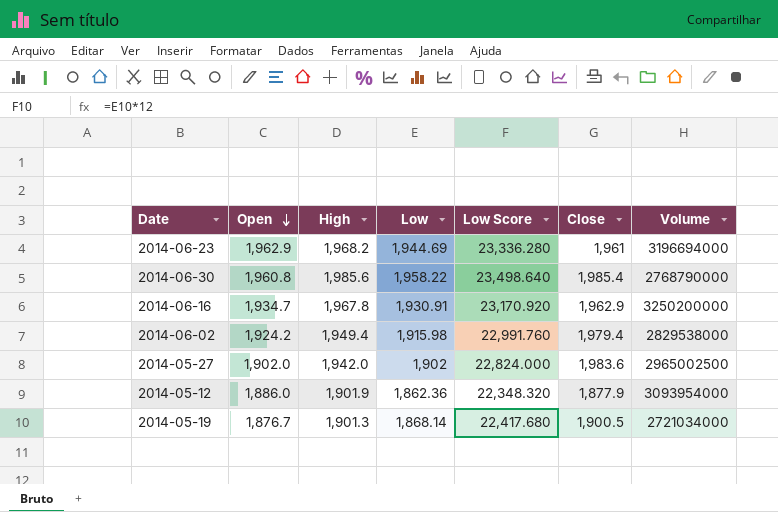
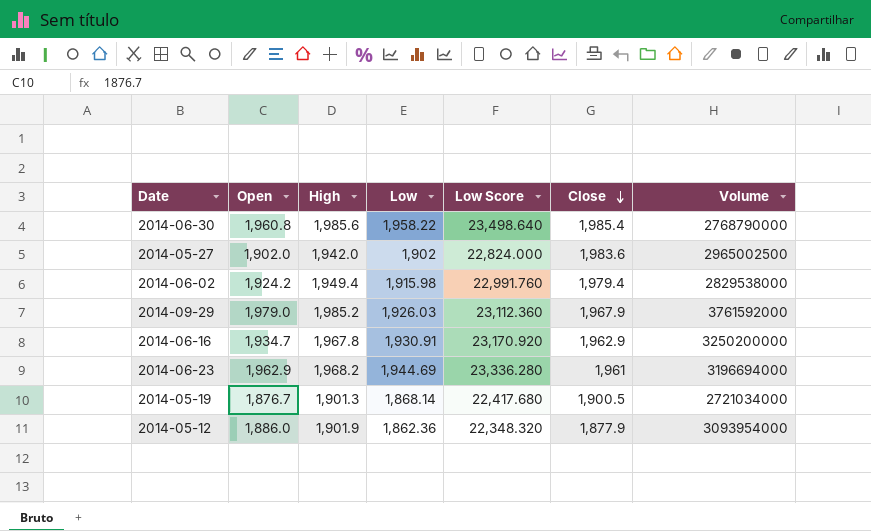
row order: Open descending -> Close descending
row 2014-09-29: none -> 1,979.0 | 1,985.2 | 1,926.03 | 23,112.360 | 1,967.9 | 3761592000

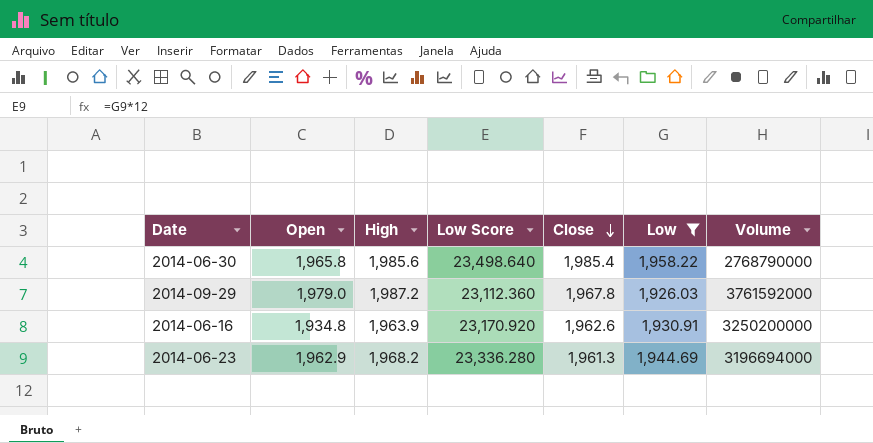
filter: none -> Low >= 1,926.03
column Low | position: 4 -> 6
2014-06-30 | Open: 1,960.8 -> 1,965.8
2014-09-29 | High: 1,985.2 -> 1,987.2
2014-09-29 | Close: 1,967.9 -> 1,967.8
2014-06-16 | Open: 1,934.7 -> 1,934.8
2014-06-16 | High: 1,967.8 -> 1,963.9
2014-06-16 | Close: 1,962.9 -> 1,962.6
2014-06-23 | Close: 1,961 -> 1,961.3

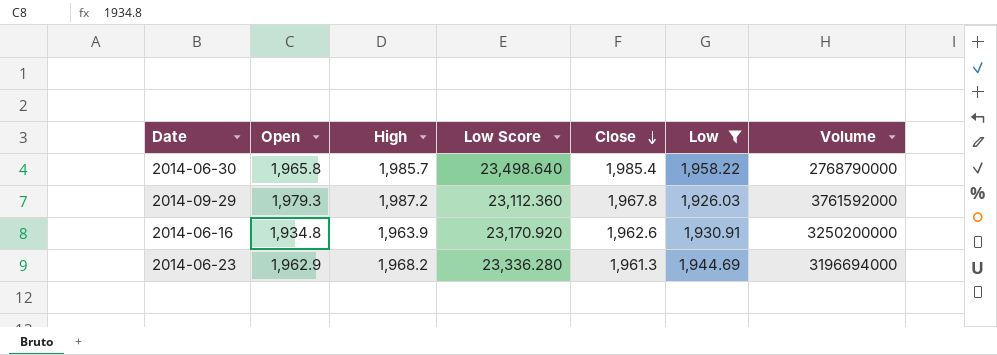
2014-06-30 | High: 1,985.6 -> 1,985.7
2014-09-29 | Open: 1,979.0 -> 1,979.3

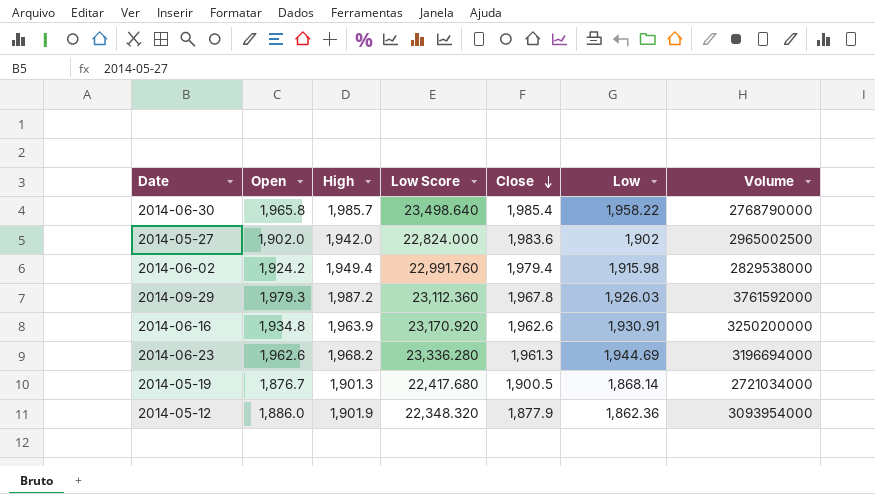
filter: Low >= 1,926.03 -> none
2014-06-23 | Open: 1,962.9 -> 1,962.6

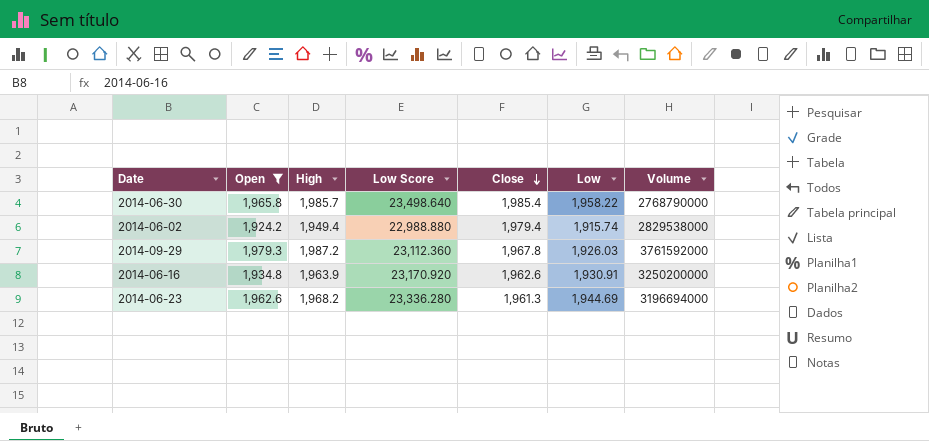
filter: none -> Open >= 1,924.2
2014-06-02 | Low Score: 22,991.760 -> 22,988.880
2014-06-02 | Low: 1,915.98 -> 1,915.74

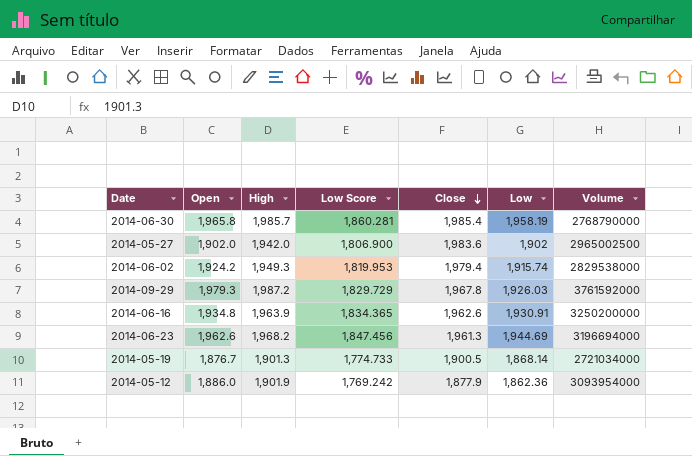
filter: Open >= 1,924.2 -> none
column Low Score | formula: [Low] * 12 -> [Low] * 0.95
2014-06-30 | Low: 1,958.22 -> 1,958.19
2014-06-02 | High: 1,949.4 -> 1,949.3

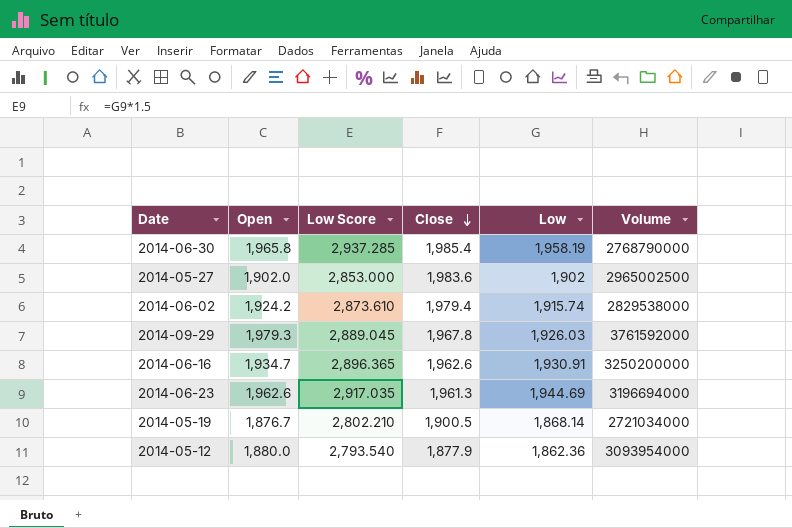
column High | position: 3 -> none
column Low Score | formula: [Low] * 0.95 -> [Low] * 1.5
2014-06-16 | Open: 1,934.8 -> 1,934.7
2014-05-12 | Open: 1,886.0 -> 1,880.0

